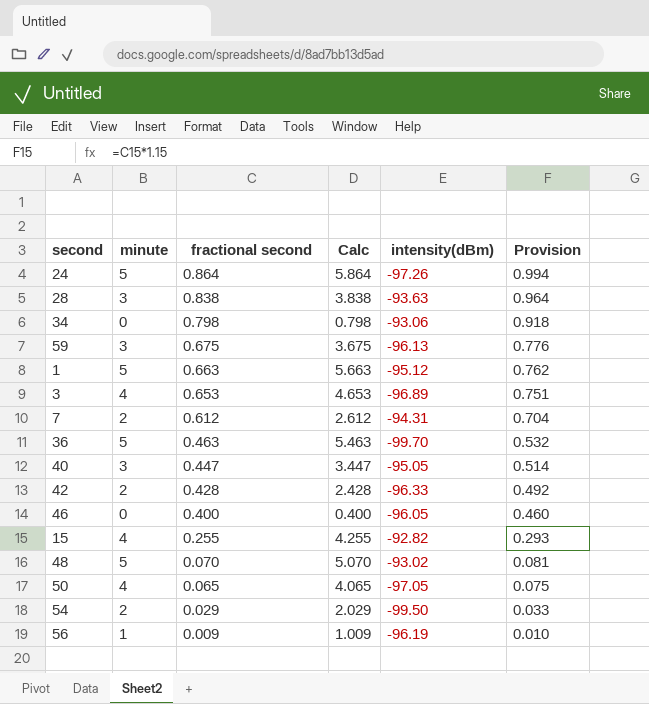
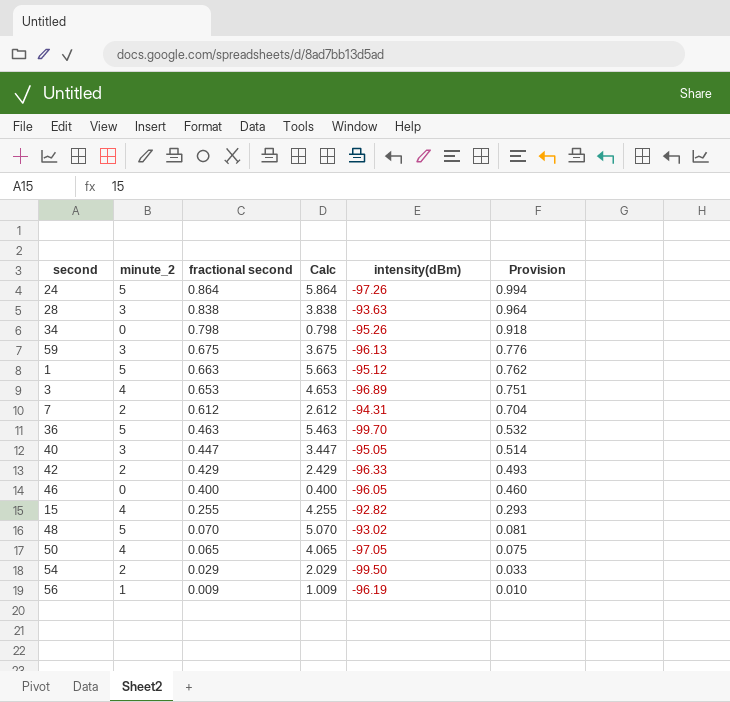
column name: minute -> minute_2
34 | intensity(dBm): -93.06 -> -95.26
42 | fractional second: 0.428 -> 0.429
42 | Calc: 2.428 -> 2.429
42 | Provision: 0.492 -> 0.493

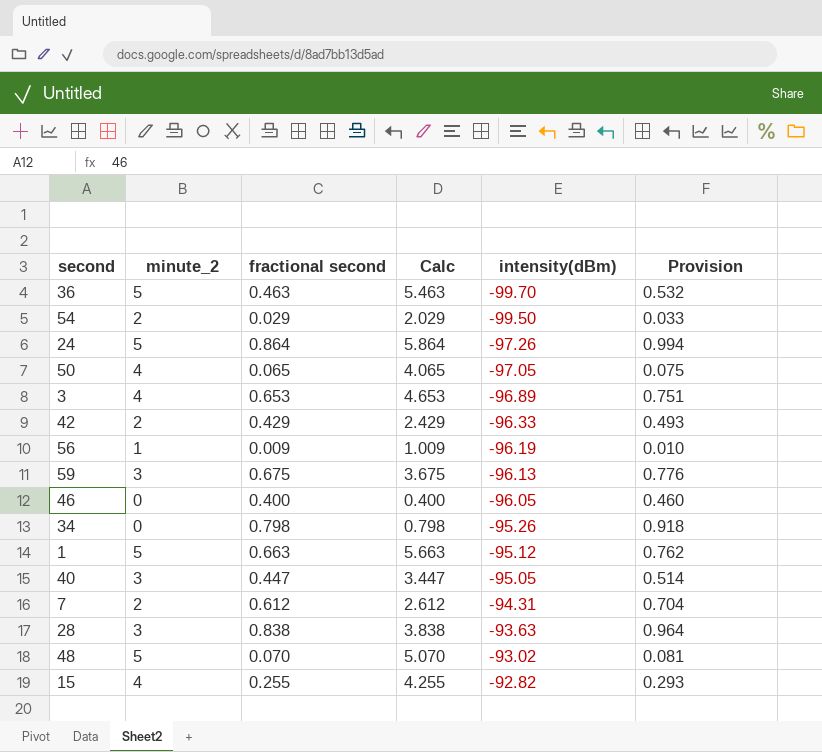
row order: fractional second descending -> intensity(dBm) ascending

